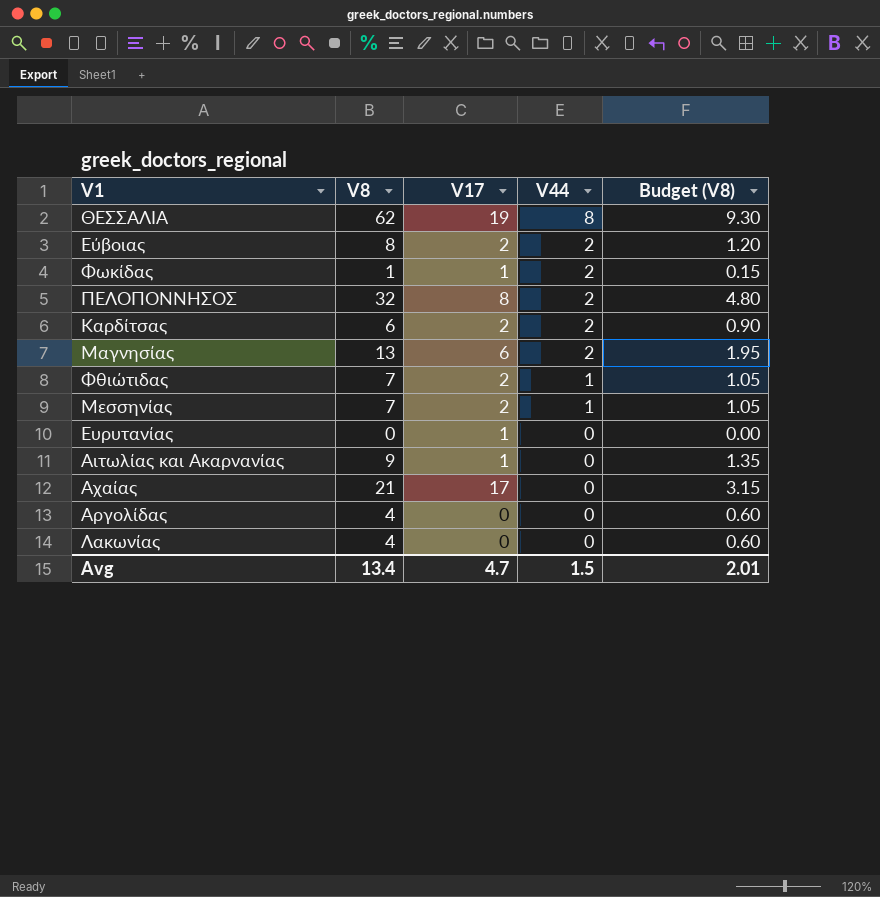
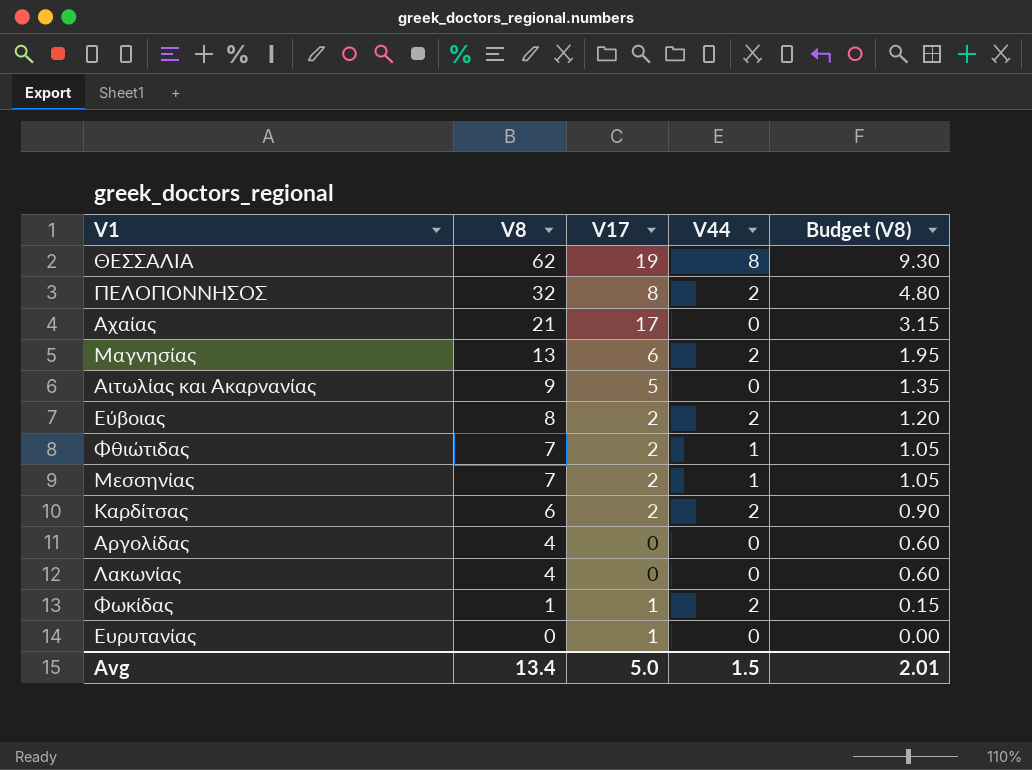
row order: V44 descending -> V8 descending
Αιτωλίας και Ακαρνανίας | V17: 1 -> 5
Avg | V17: 4.7 -> 5.0

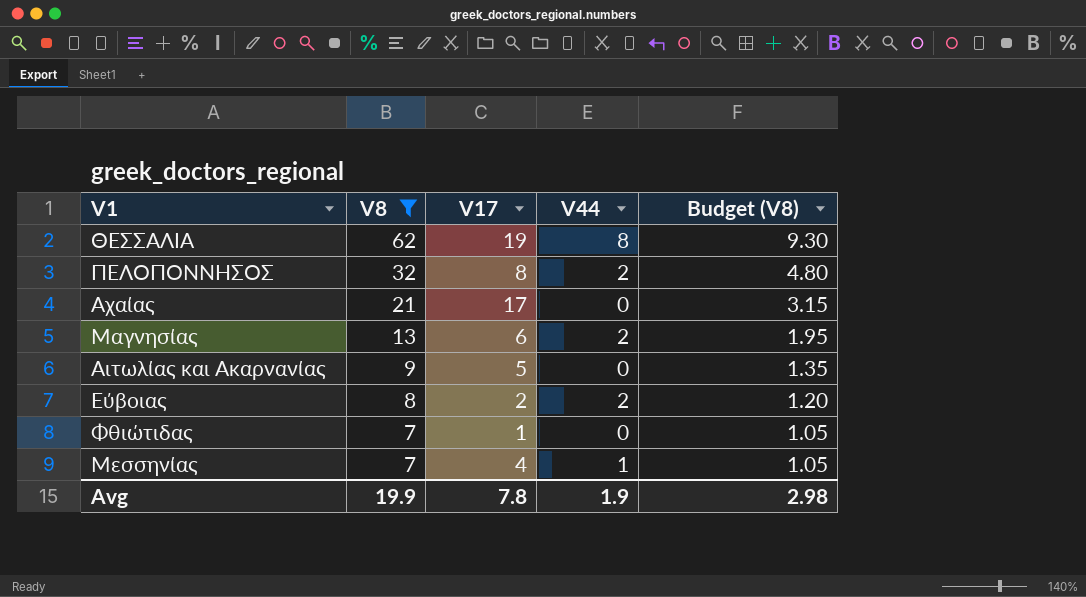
filter: none -> V8 >= 7
Φθιώτιδας | V17: 2 -> 1
Φθιώτιδας | V44: 1 -> 0
Μεσσηνίας | V17: 2 -> 4
Avg | V8: 13.4 -> 19.9
Avg | V17: 5.0 -> 7.8
Avg | V44: 1.5 -> 1.9
Avg | Budget (V8): 2.01 -> 2.98

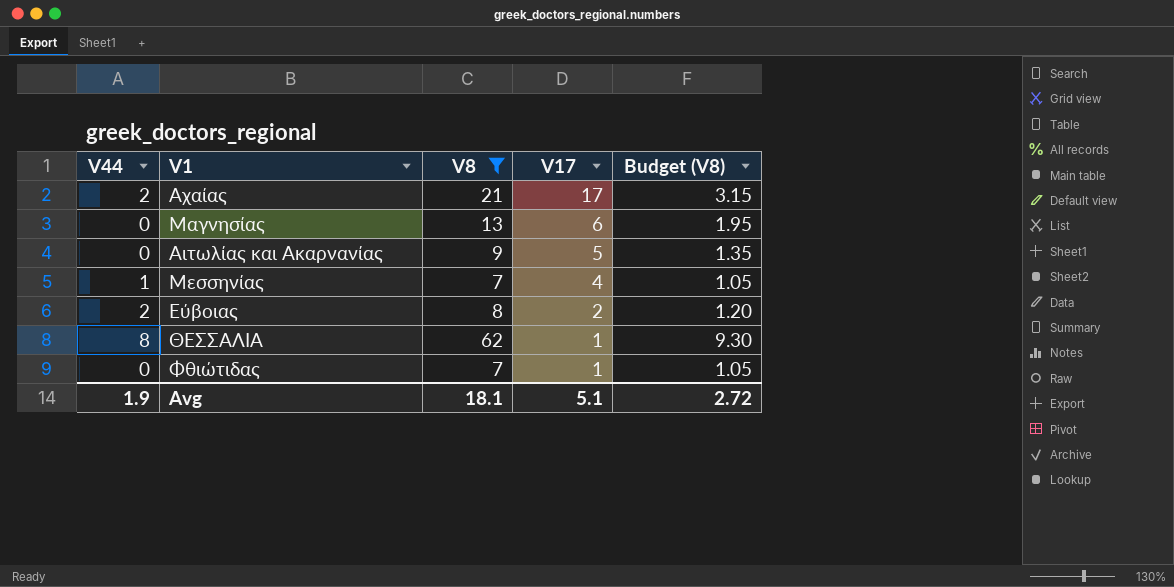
row order: V8 descending -> V17 descending
column V44 | position: 4 -> 1
row ΠΕΛΟΠΟΝΝΗΣΟΣ: 32 | 8 | 2 | 4.80 -> none
Αχαίας | V44: 0 -> 2
Μαγνησίας | V44: 2 -> 0
ΘΕΣΣΑΛΙΑ | V17: 19 -> 1
Avg | V8: 19.9 -> 18.1
Avg | V17: 7.8 -> 5.1
Avg | Budget (V8): 2.98 -> 2.72

